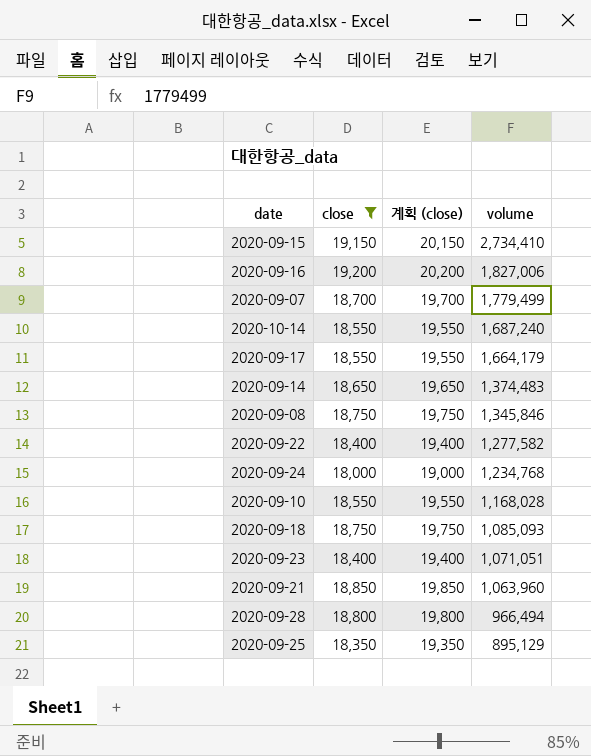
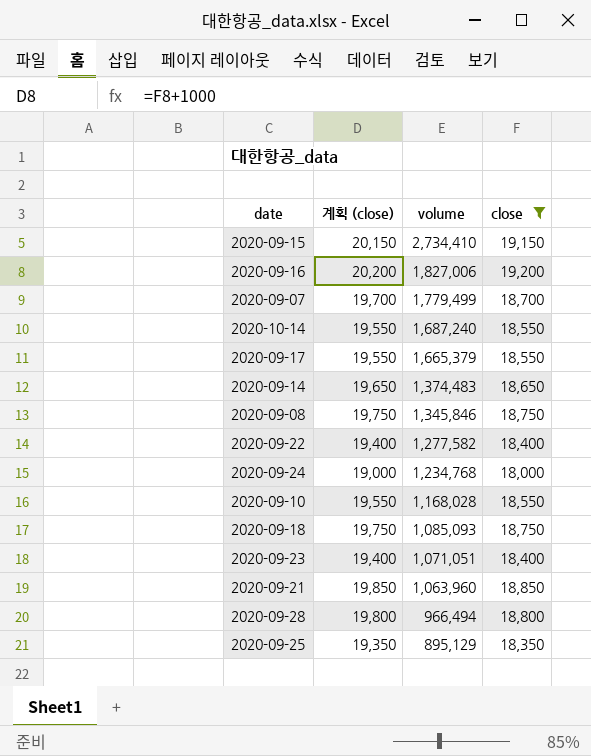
column close | position: 2 -> 4
2020-09-17 | volume: 1,664,179 -> 1,665,379

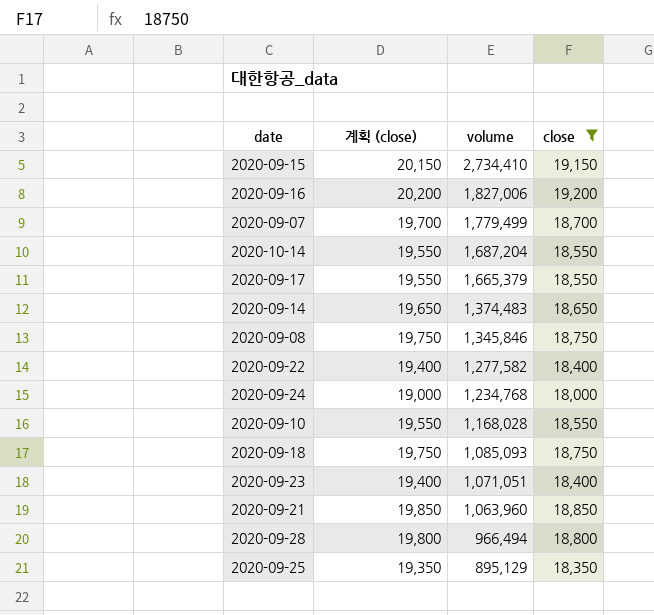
2020-10-14 | volume: 1,687,240 -> 1,687,204

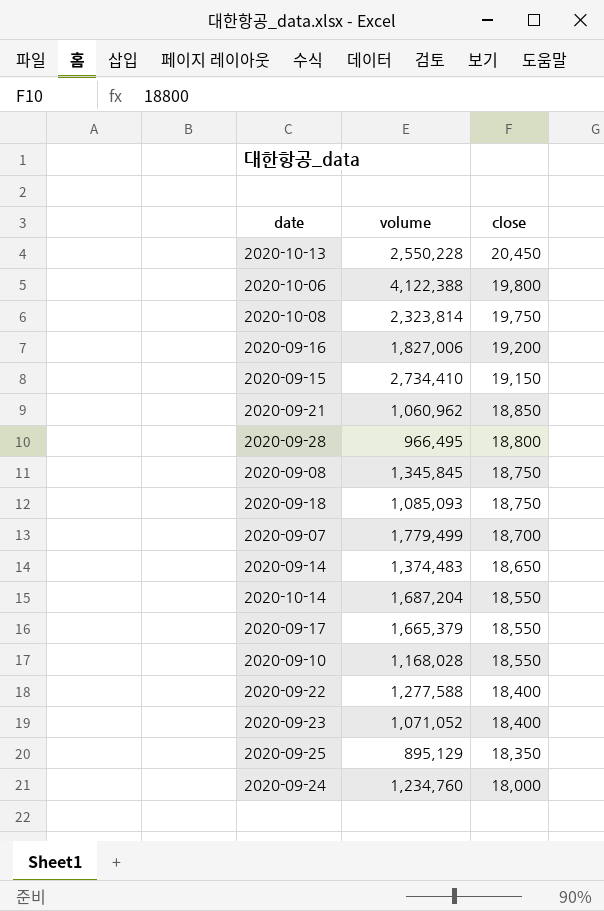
filter: close <= 19,200 -> none
row order: volume descending -> close descending
column 계획 (close) | formula: [close] + 1000 -> none
2020-09-21 | volume: 1,063,960 -> 1,060,962
2020-09-28 | volume: 966,494 -> 966,495
2020-09-08 | volume: 1,345,846 -> 1,345,845
2020-09-22 | volume: 1,277,582 -> 1,277,588
2020-09-23 | volume: 1,071,051 -> 1,071,052
2020-09-24 | volume: 1,234,768 -> 1,234,760

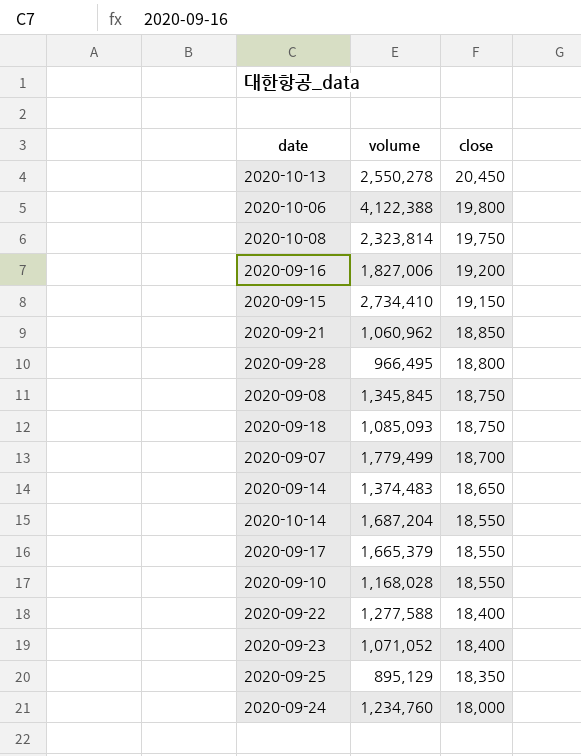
2020-10-13 | volume: 2,550,228 -> 2,550,278

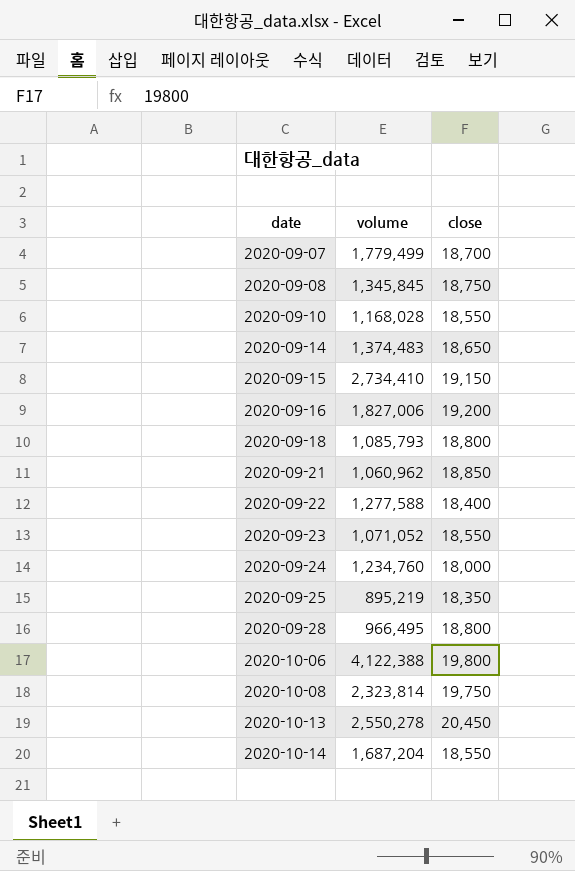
row order: close descending -> date ascending
row 2020-09-17: 1,665,379 | 18,550 -> none
2020-09-18 | volume: 1,085,093 -> 1,085,793
2020-09-18 | close: 18,750 -> 18,800
2020-09-23 | close: 18,400 -> 18,550
2020-09-25 | volume: 895,129 -> 895,219

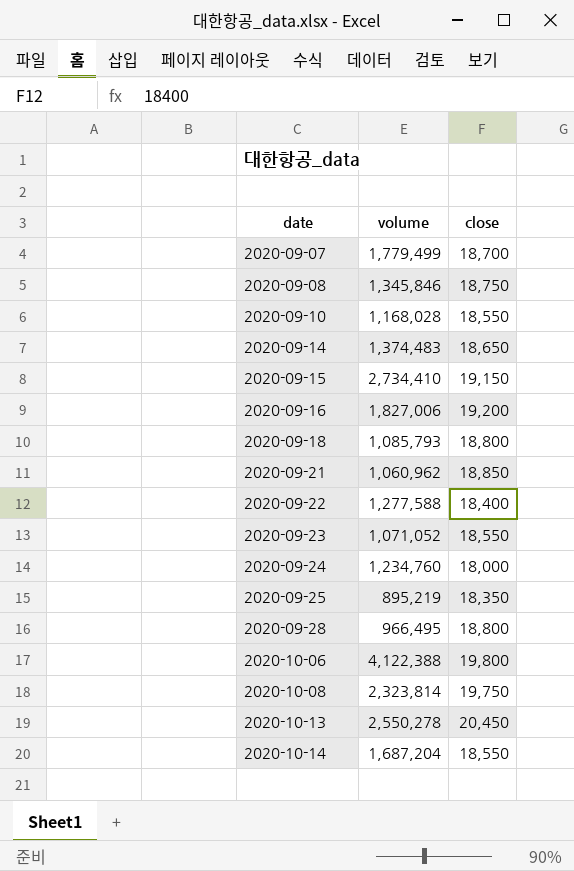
2020-09-08 | volume: 1,345,845 -> 1,345,846

